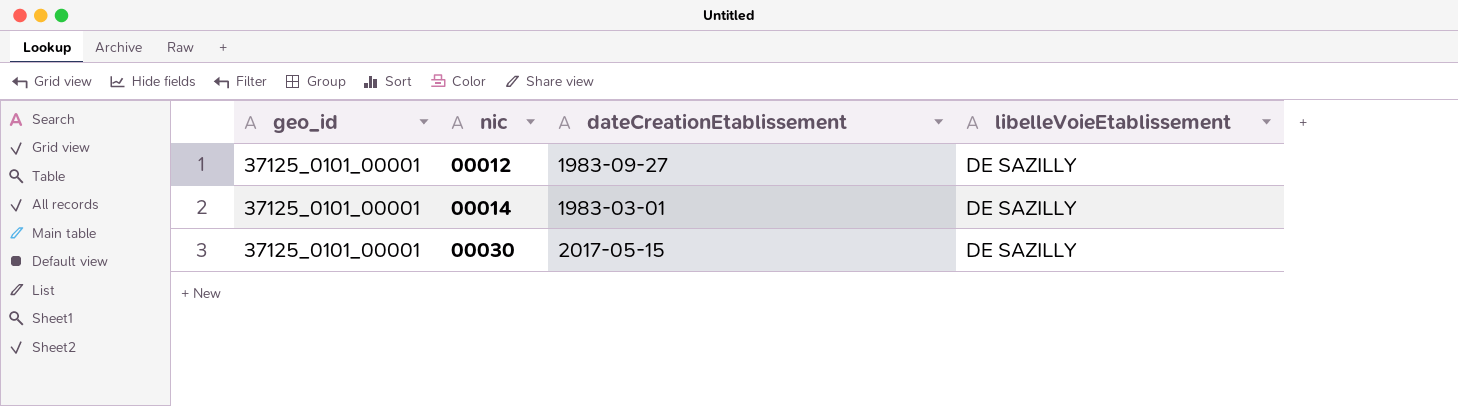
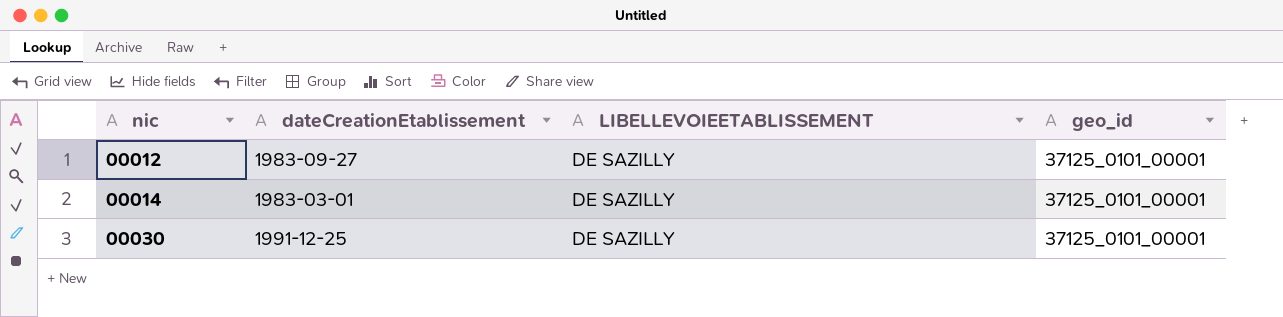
column name: libelleVoieEtablissement -> LIBELLEVOIEETABLISSEMENT
column geo_id | position: 1 -> 4
00030 | dateCreationEtablissement: 2017-05-15 -> 1991-12-25

